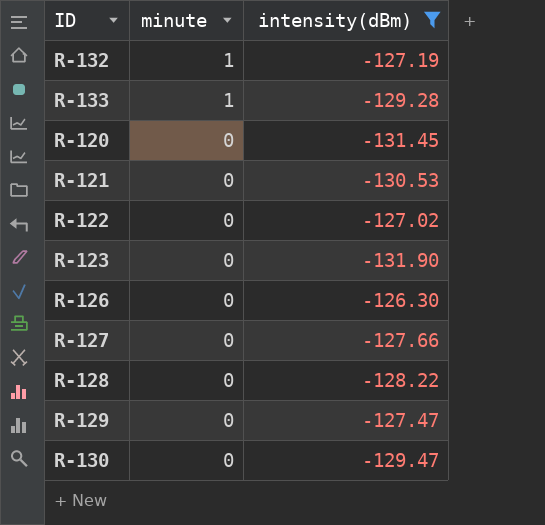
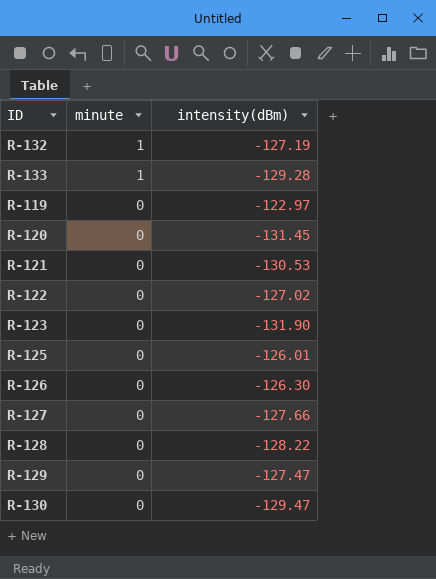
filter: intensity(dBm) <= -126.30 -> none

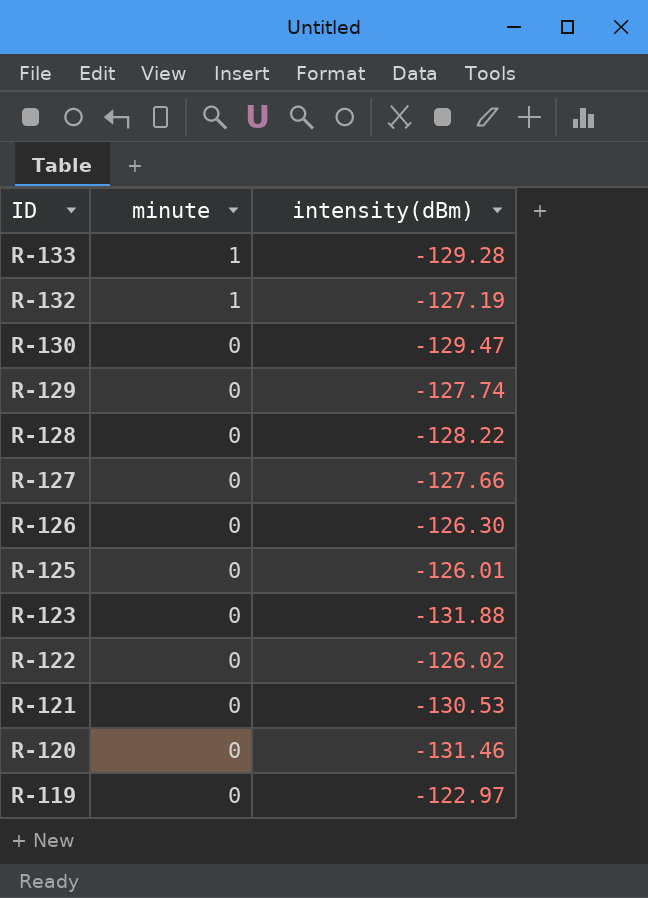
row order: minute descending -> ID descending
R-129 | intensity(dBm): -127.47 -> -127.74
R-123 | intensity(dBm): -131.90 -> -131.88
R-122 | intensity(dBm): -127.02 -> -126.02
R-120 | intensity(dBm): -131.45 -> -131.46

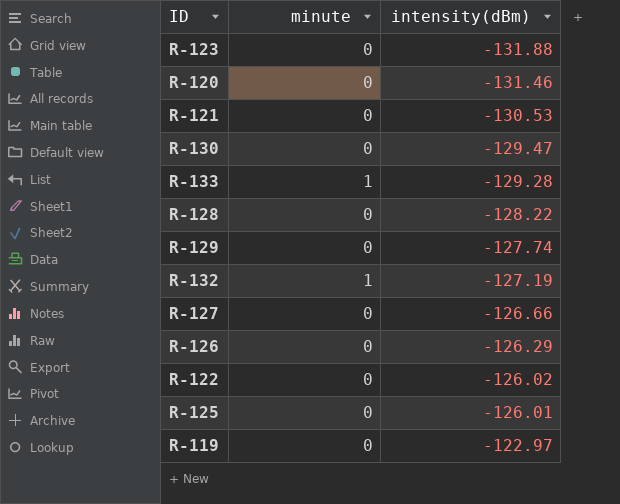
row order: ID descending -> intensity(dBm) ascending
R-127 | intensity(dBm): -127.66 -> -126.66
R-126 | intensity(dBm): -126.30 -> -126.29

